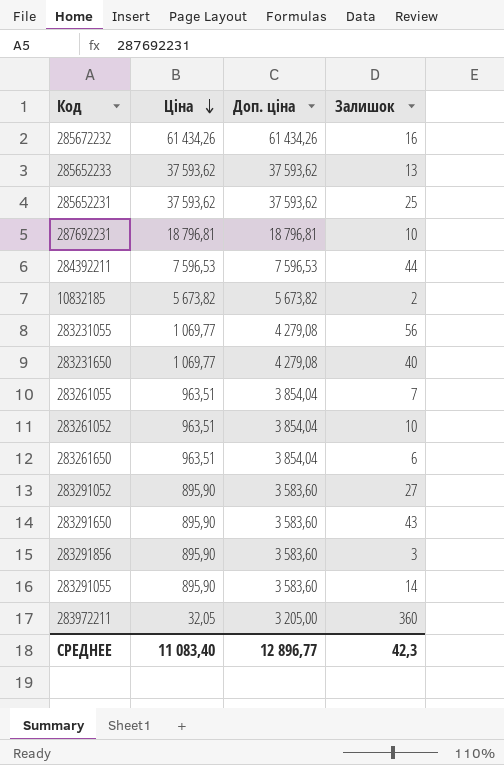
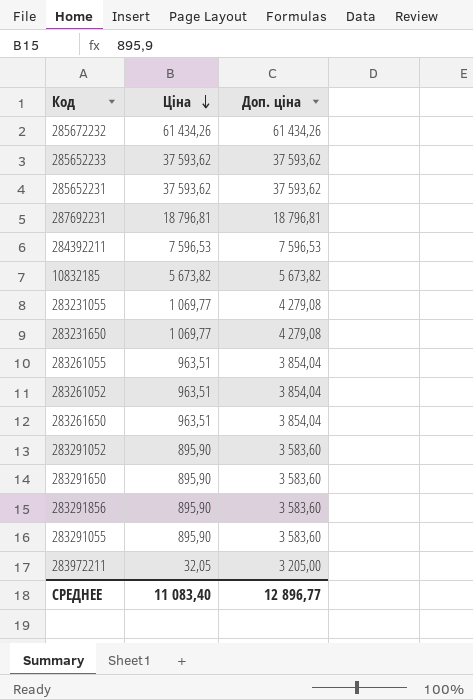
column Залишок | position: 4 -> none

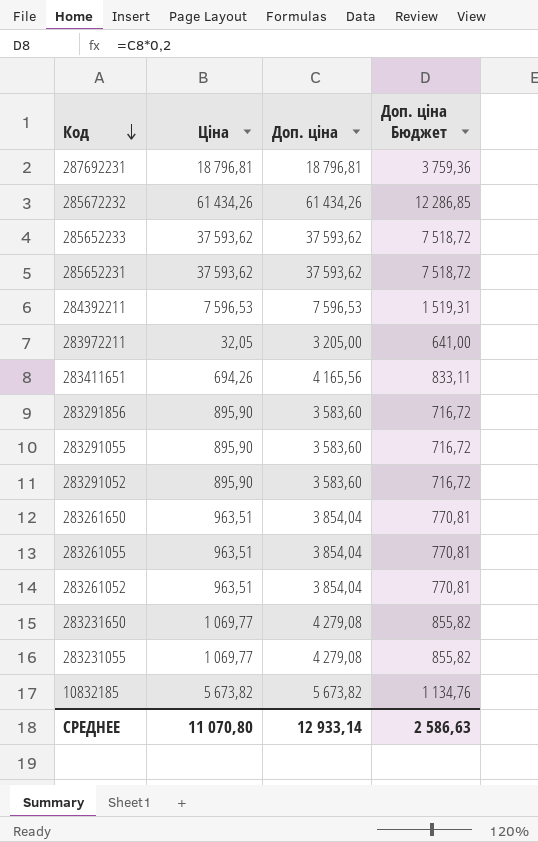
row order: Ціна descending -> Код descending
column Доп. ціна Бюджет | formula: none -> [Доп. ціна] * 0,2
row 283291650: 895,90 | 3 583,60 -> none
row 283411651: none -> 694,26 | 4 165,56 | 833,11
СРЕДНЕЕ | Ціна: 11 083,40 -> 11 070,80
СРЕДНЕЕ | Доп. ціна: 12 896,77 -> 12 933,14

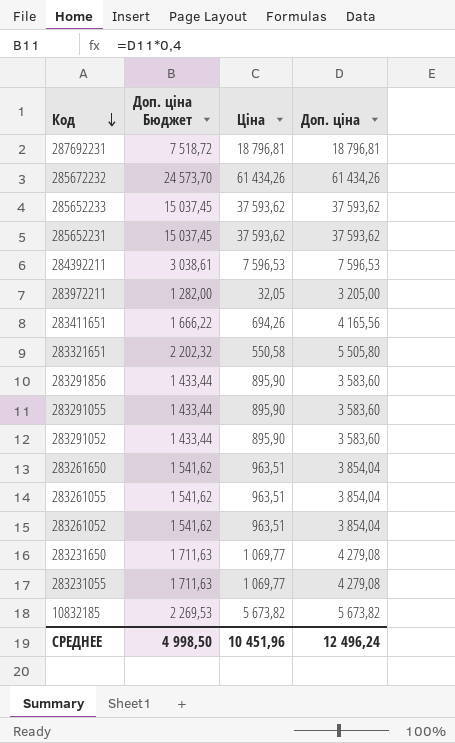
column Доп. ціна Бюджет | formula: [Доп. ціна] * 0,2 -> [Доп. ціна] * 0,4
column Доп. ціна Бюджет | position: 4 -> 2
row 283321651: none -> 2 202,32 | 550,58 | 5 505,80
СРЕДНЕЕ | Доп. ціна Бюджет: 2 586,63 -> 4 998,50
СРЕДНЕЕ | Ціна: 11 070,80 -> 10 451,96
СРЕДНЕЕ | Доп. ціна: 12 933,14 -> 12 496,24

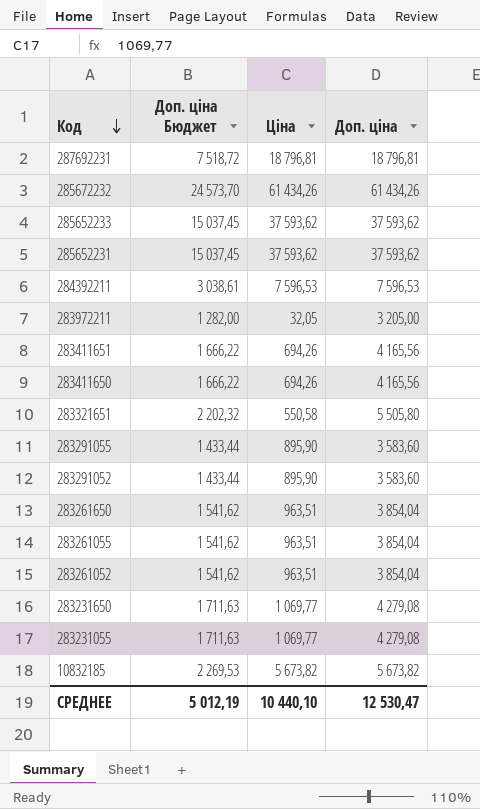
row 283291856: 1 433,44 | 895,90 | 3 583,60 -> none
row 283411650: none -> 1 666,22 | 694,26 | 4 165,56
СРЕДНЕЕ | Доп. ціна Бюджет: 4 998,50 -> 5 012,19
СРЕДНЕЕ | Ціна: 10 451,96 -> 10 440,10
СРЕДНЕЕ | Доп. ціна: 12 496,24 -> 12 530,47

